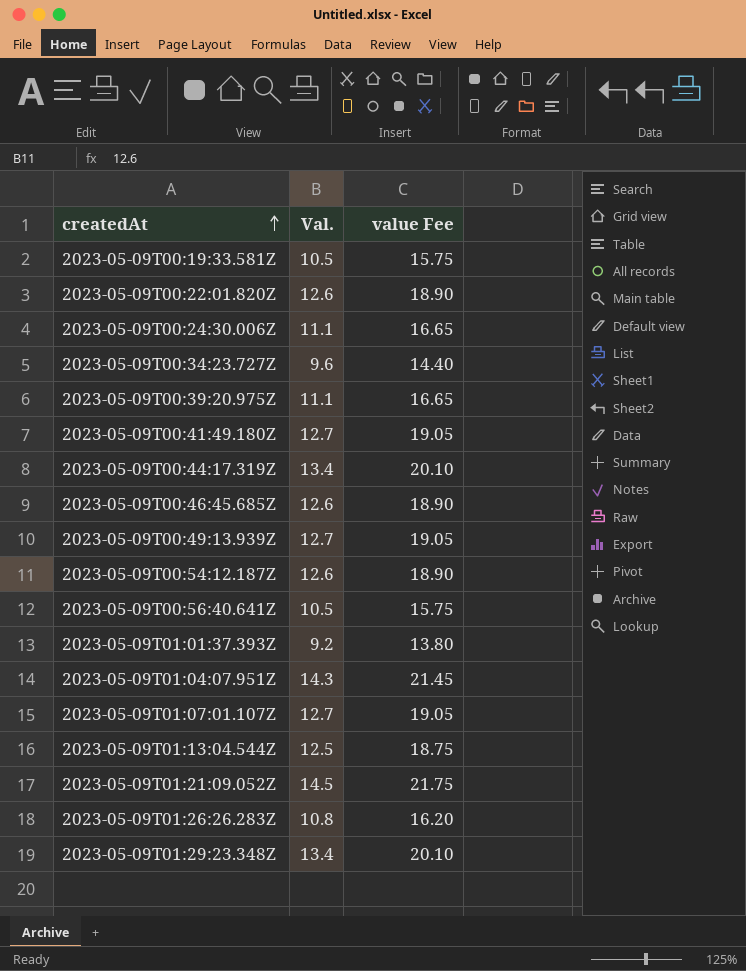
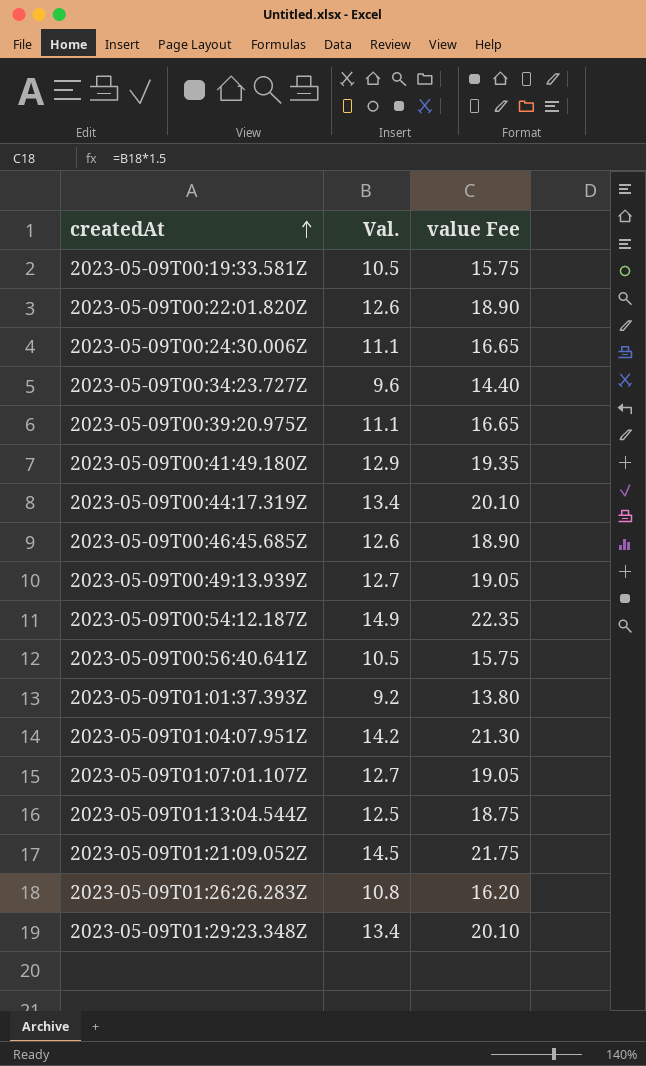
2023-05-09T00:41:49.180Z | Val.: 12.7 -> 12.9
2023-05-09T00:41:49.180Z | value Fee: 19.05 -> 19.35
2023-05-09T00:54:12.187Z | Val.: 12.6 -> 14.9
2023-05-09T00:54:12.187Z | value Fee: 18.90 -> 22.35
2023-05-09T01:04:07.951Z | Val.: 14.3 -> 14.2
2023-05-09T01:04:07.951Z | value Fee: 21.45 -> 21.30

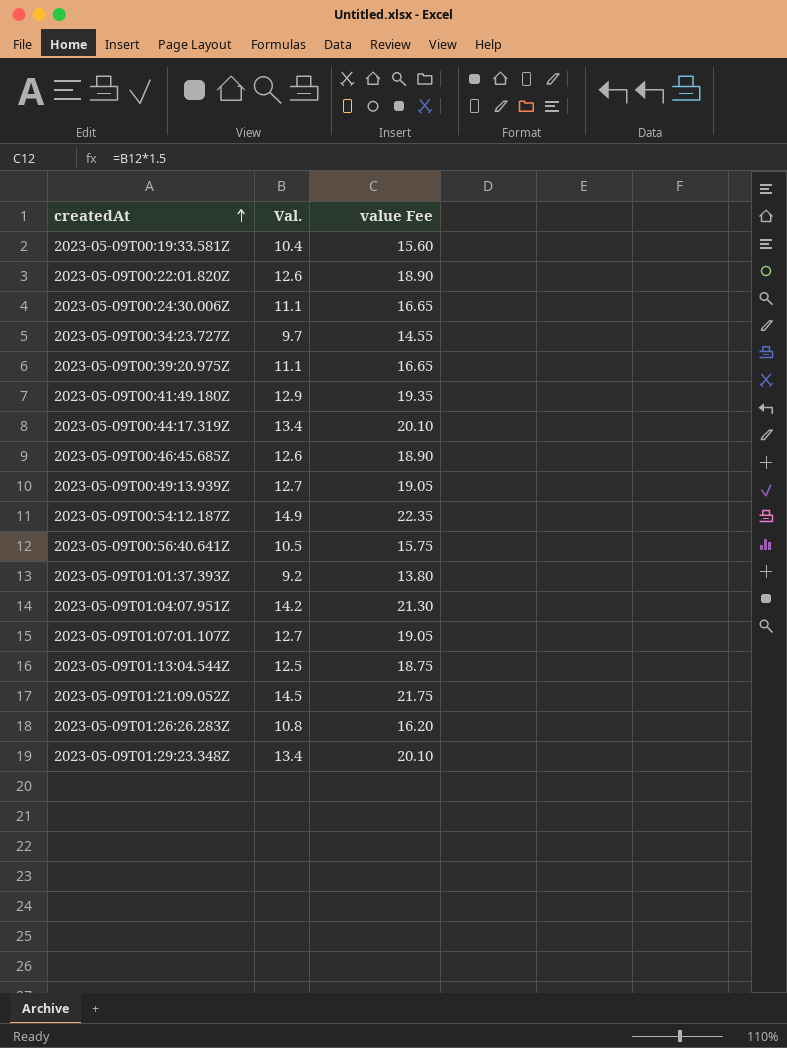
2023-05-09T00:19:33.581Z | Val.: 10.5 -> 10.4
2023-05-09T00:19:33.581Z | value Fee: 15.75 -> 15.60
2023-05-09T00:34:23.727Z | Val.: 9.6 -> 9.7
2023-05-09T00:34:23.727Z | value Fee: 14.40 -> 14.55

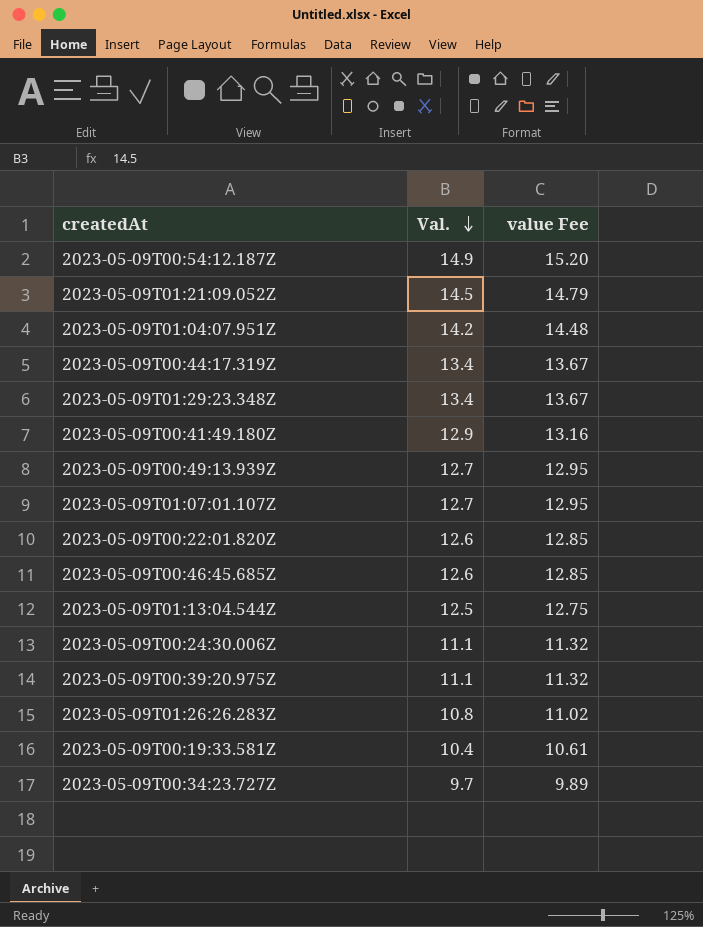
row order: createdAt ascending -> Val. descending
column value Fee | formula: [Val.] * 1.5 -> [Val.] * 1.02
row 2023-05-09T00:56:40.641Z: 10.5 | 15.75 -> none
row 2023-05-09T01:01:37.393Z: 9.2 | 13.80 -> none

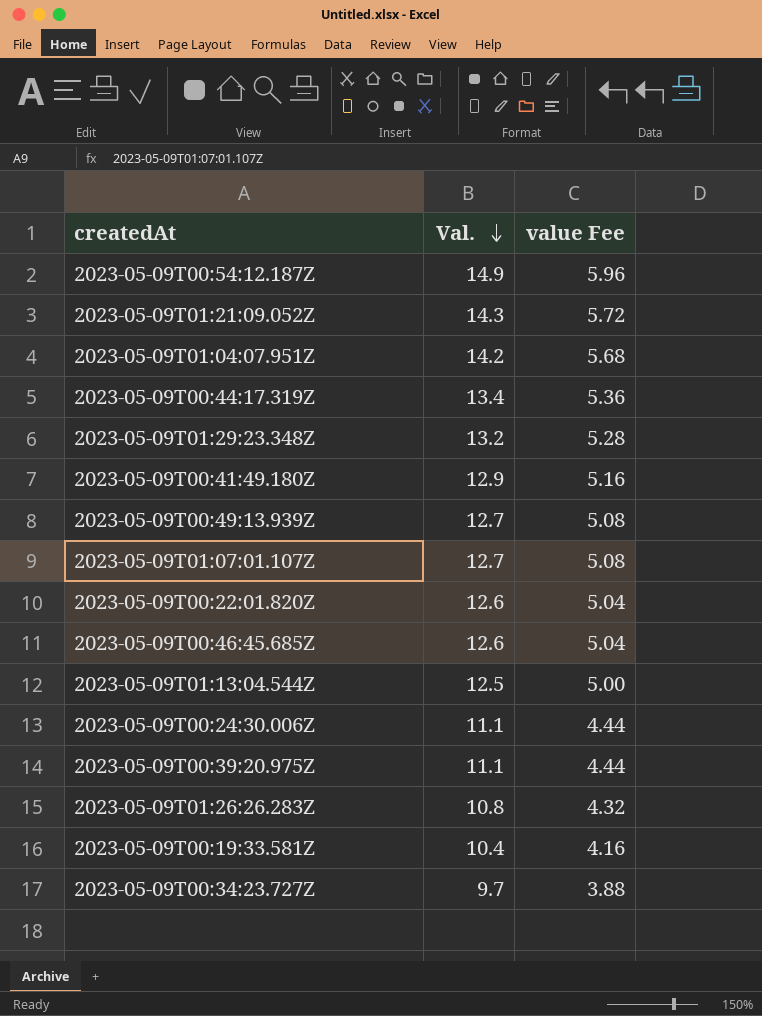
column value Fee | formula: [Val.] * 1.02 -> [Val.] * 0.4
2023-05-09T01:21:09.052Z | Val.: 14.5 -> 14.3
2023-05-09T01:29:23.348Z | Val.: 13.4 -> 13.2

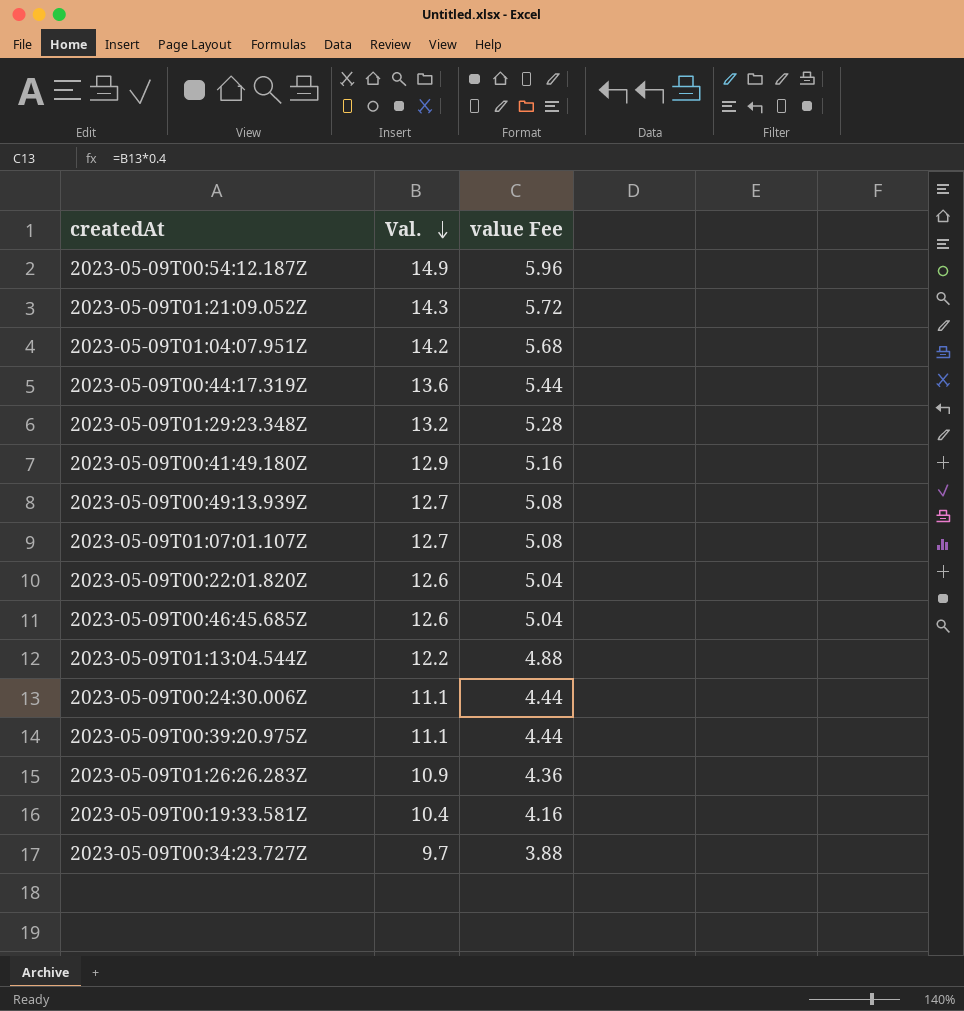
2023-05-09T00:44:17.319Z | Val.: 13.4 -> 13.6
2023-05-09T00:44:17.319Z | value Fee: 5.36 -> 5.44
2023-05-09T01:13:04.544Z | Val.: 12.5 -> 12.2
2023-05-09T01:13:04.544Z | value Fee: 5.00 -> 4.88
2023-05-09T01:26:26.283Z | Val.: 10.8 -> 10.9
2023-05-09T01:26:26.283Z | value Fee: 4.32 -> 4.36

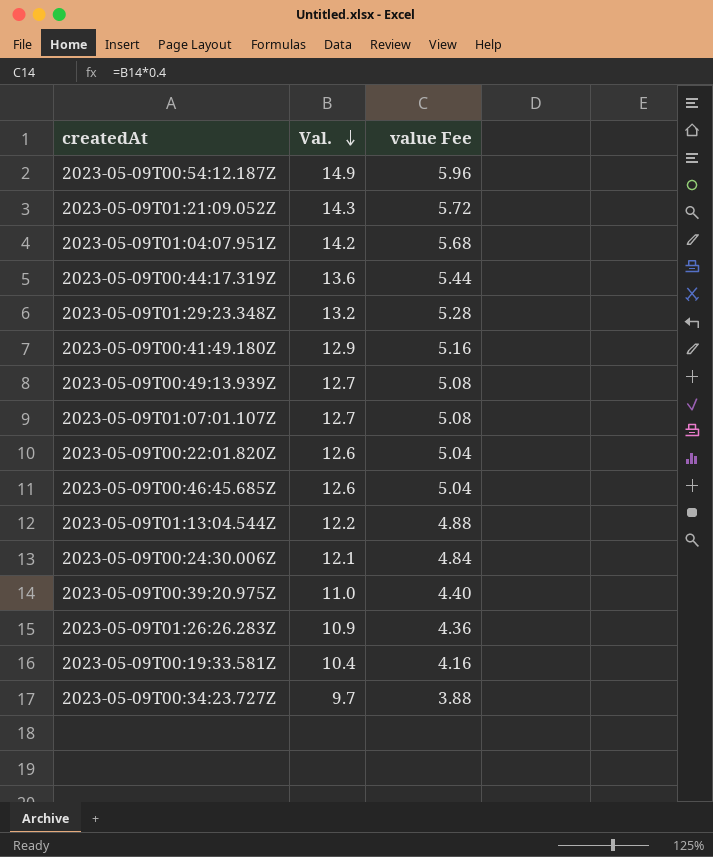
2023-05-09T00:24:30.006Z | Val.: 11.1 -> 12.1
2023-05-09T00:24:30.006Z | value Fee: 4.44 -> 4.84
2023-05-09T00:39:20.975Z | Val.: 11.1 -> 11.0
2023-05-09T00:39:20.975Z | value Fee: 4.44 -> 4.40

